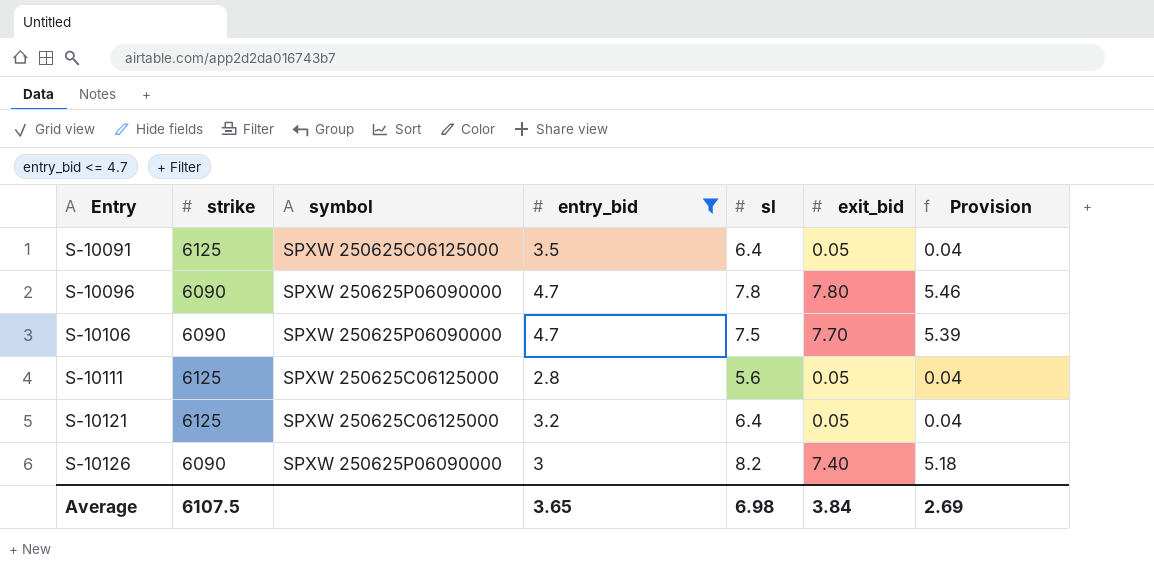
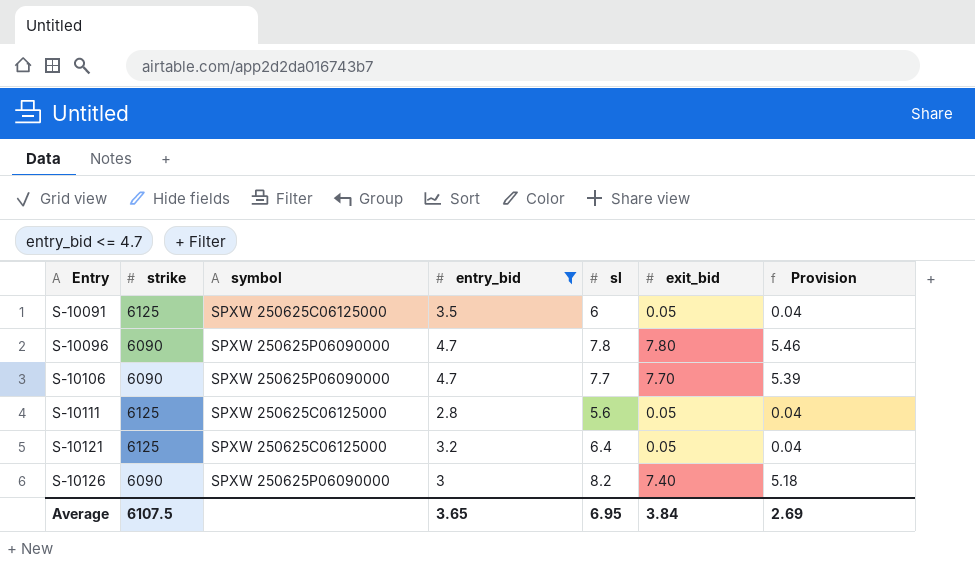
S-10091 | sl: 6.4 -> 6
S-10106 | sl: 7.5 -> 7.7
Average | sl: 6.98 -> 6.95

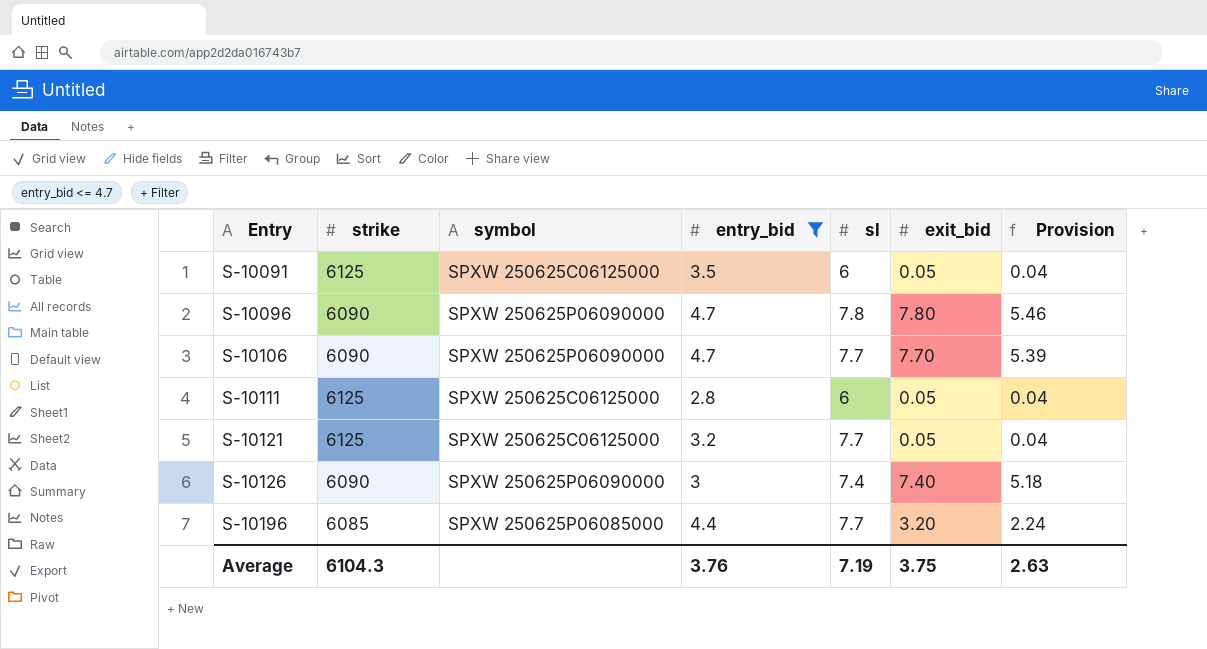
S-10111 | sl: 5.6 -> 6
S-10121 | sl: 6.4 -> 7.7
S-10126 | sl: 8.2 -> 7.4
row S-10196: none -> 6085 | SPXW 250625P06085000 | 4.4 | 7.7 | 3.20 | 2.24
Average | strike: 6107.5 -> 6104.3
Average | entry_bid: 3.65 -> 3.76
Average | sl: 6.95 -> 7.19
Average | exit_bid: 3.84 -> 3.75
Average | Provision: 2.69 -> 2.63

